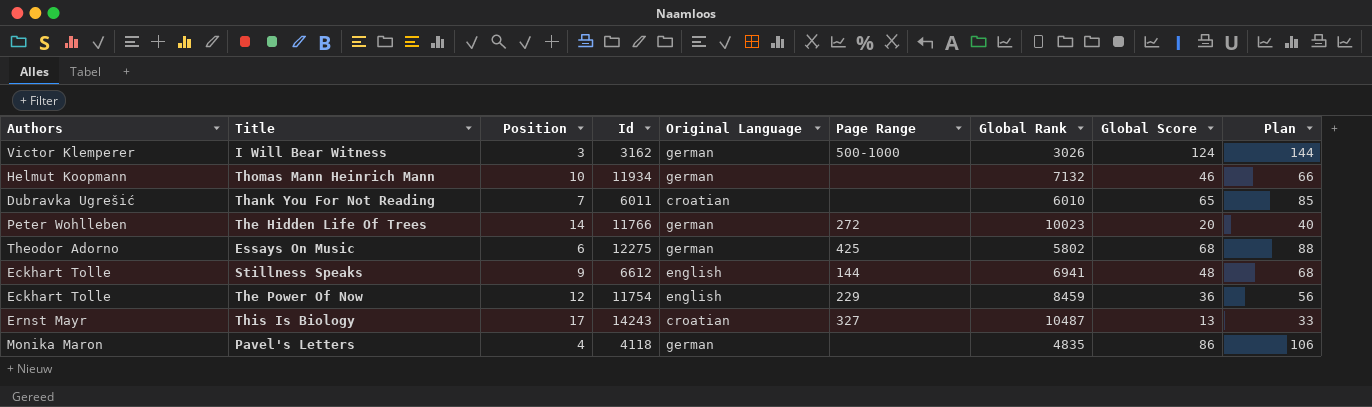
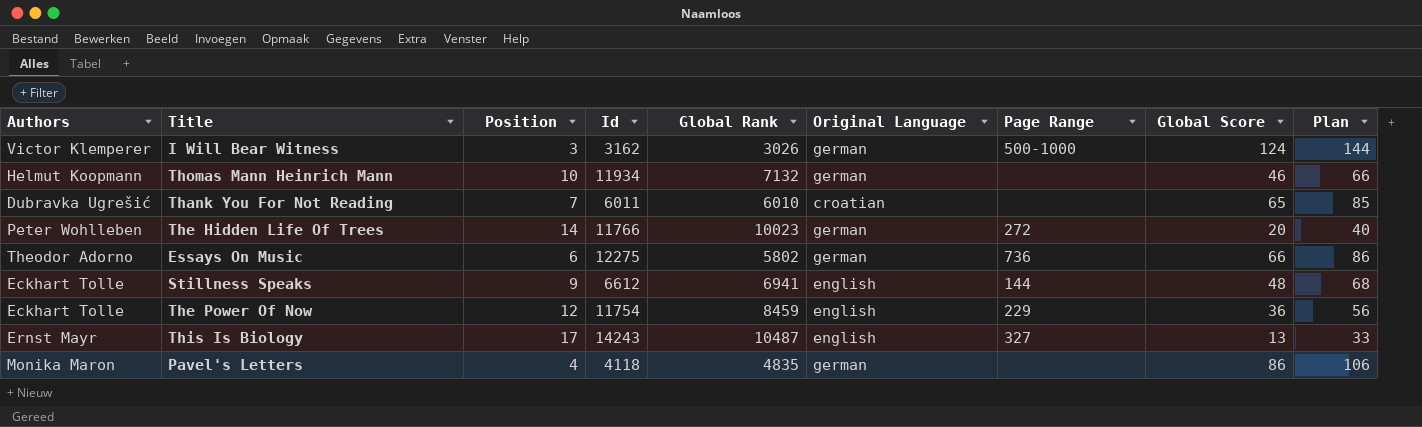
column Global Rank | position: 7 -> 5
Essays On Music | Page Range: 425 -> 736
Essays On Music | Global Score: 68 -> 66
Essays On Music | Plan: 88 -> 86
This Is Biology | Original Language: croatian -> english

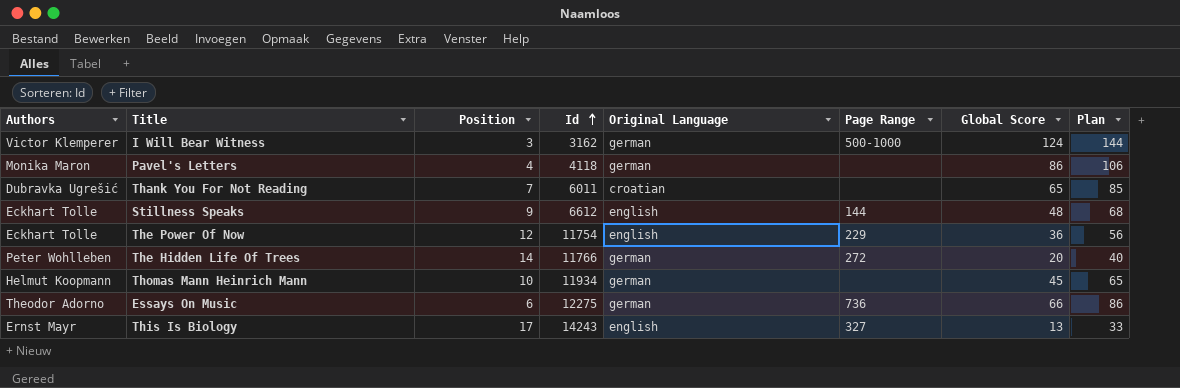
row order: none -> Id ascending
column Global Rank | position: 5 -> none
Thomas Mann Heinrich Mann | Global Score: 46 -> 45
Thomas Mann Heinrich Mann | Plan: 66 -> 65

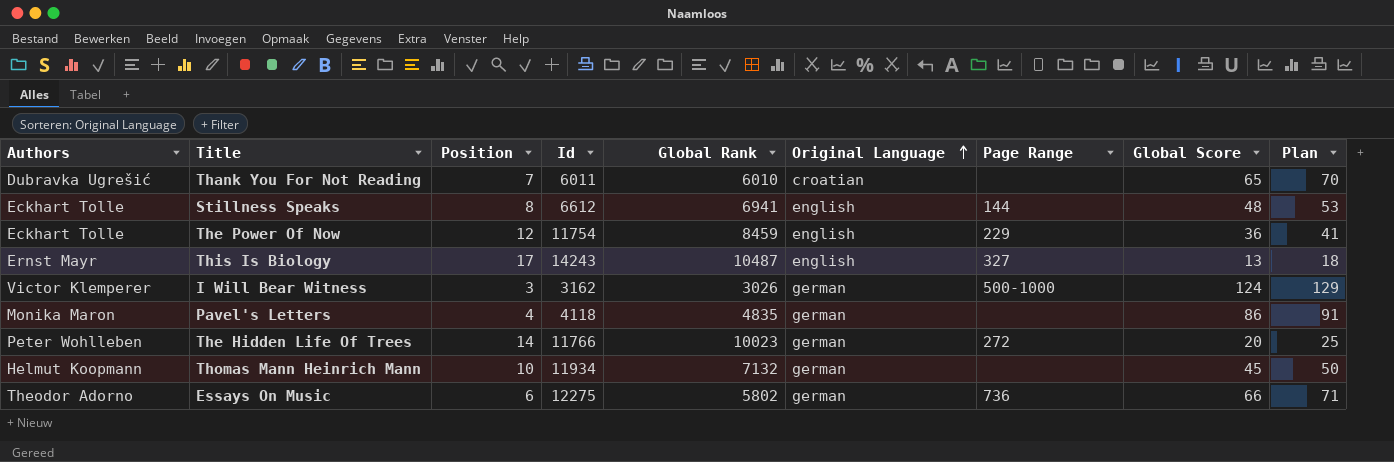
row order: Id ascending -> Original Language ascending
column Global Rank | position: none -> 5
column Plan | formula: [Global Score] + 20 -> [Global Score] + 5
Stillness Speaks | Position: 9 -> 8

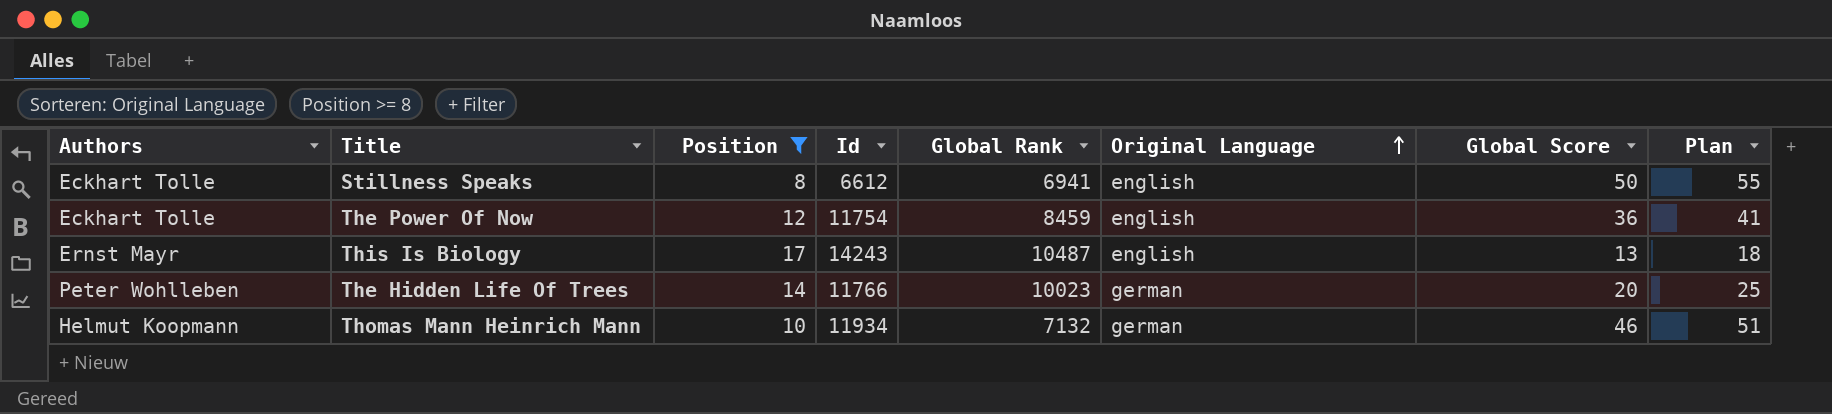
filter: none -> Position >= 8
column Page Range | position: 7 -> none
Stillness Speaks | Global Score: 48 -> 50
Stillness Speaks | Plan: 53 -> 55
Thomas Mann Heinrich Mann | Global Score: 45 -> 46
Thomas Mann Heinrich Mann | Plan: 50 -> 51

